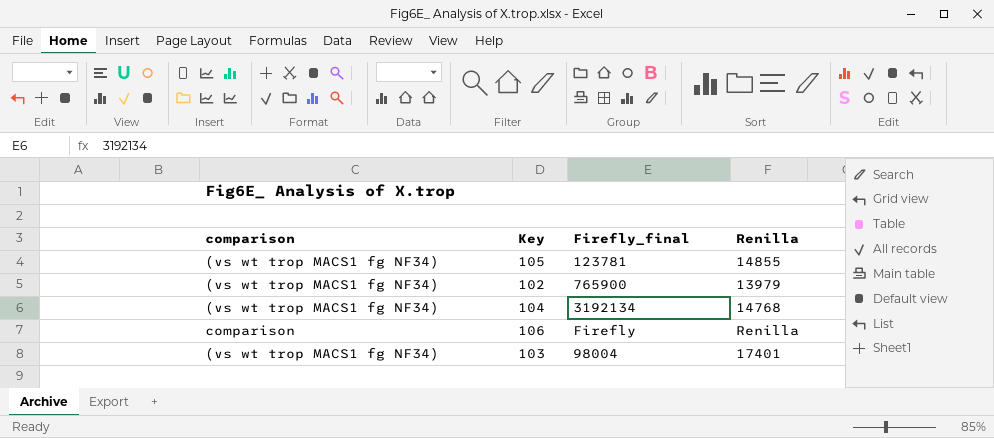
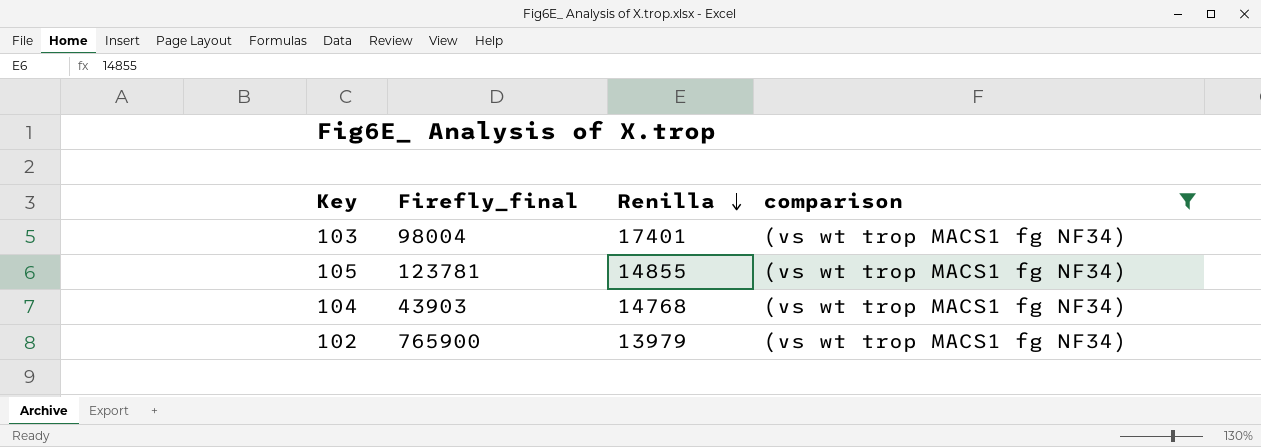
filter: none -> comparison = (vs wt trop MACS1 fg NF34)
row order: none -> Renilla descending
column comparison | position: 1 -> 4
104 | Firefly_final: 3192134 -> 43903

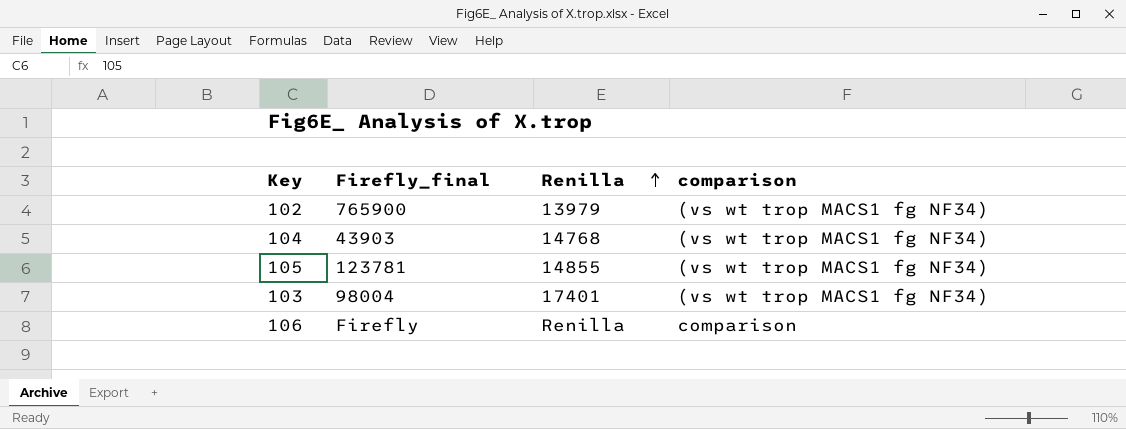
filter: comparison = (vs wt trop MACS1 fg NF34) -> none
row order: Renilla descending -> Renilla ascending

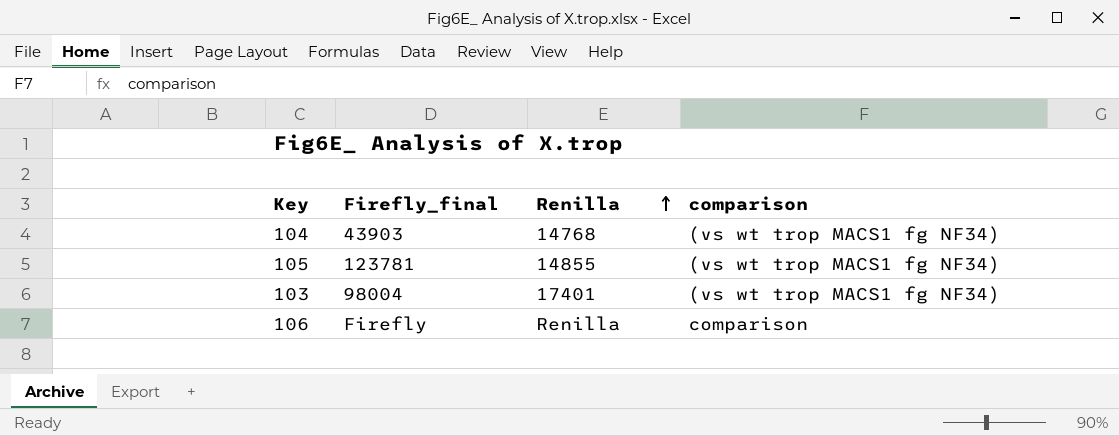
row 102: 765900 | 13979 | (vs wt trop MACS1 fg NF34) -> none

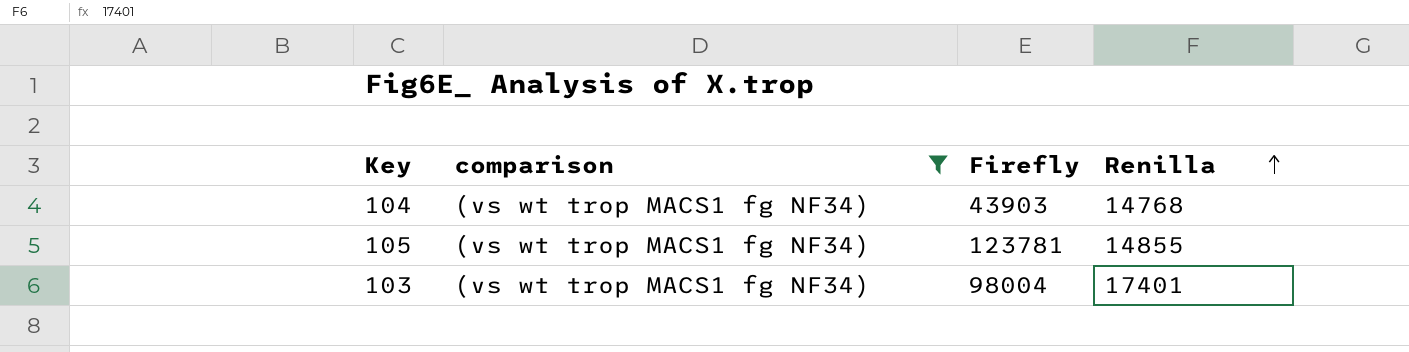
filter: none -> comparison = (vs wt trop MACS1 fg NF34)
column comparison | position: 4 -> 2
column name: Firefly_final -> Firefly

